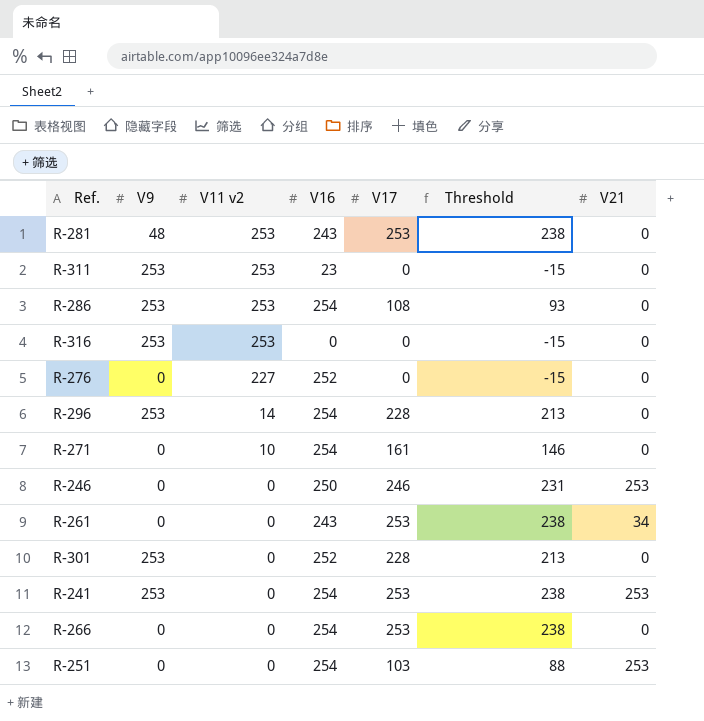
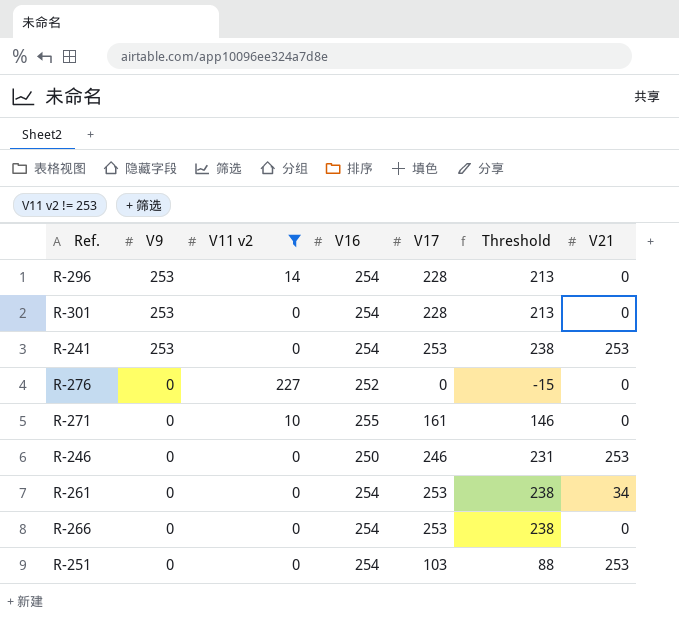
filter: none -> V11 v2 != 253
row order: V11 v2 descending -> V9 descending
R-301 | V16: 252 -> 254
R-271 | V16: 254 -> 255
R-261 | V16: 243 -> 254

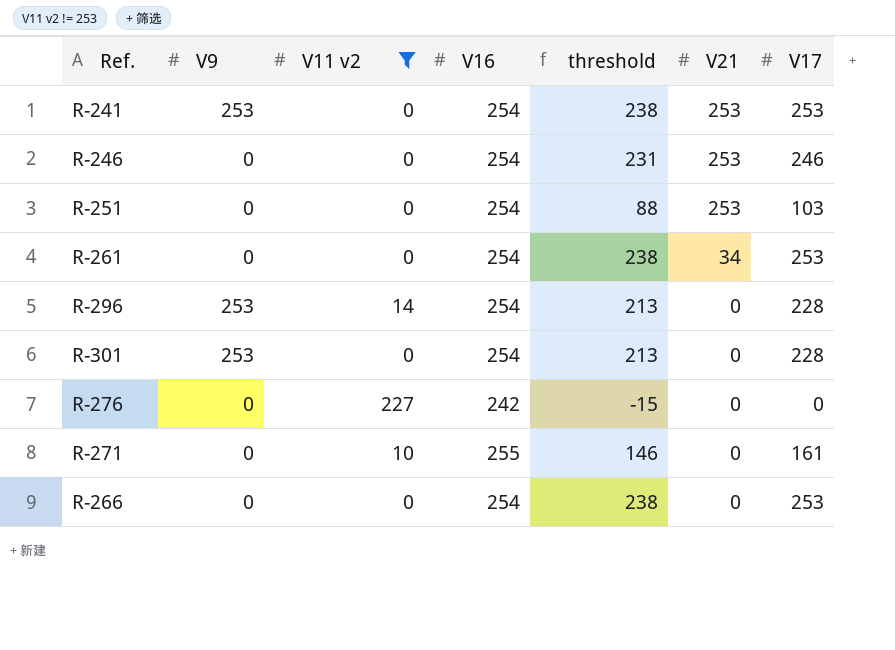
row order: V9 descending -> V21 descending
column name: Threshold -> threshold
column V17 | position: 5 -> 7
R-246 | V16: 250 -> 254
R-276 | V16: 252 -> 242

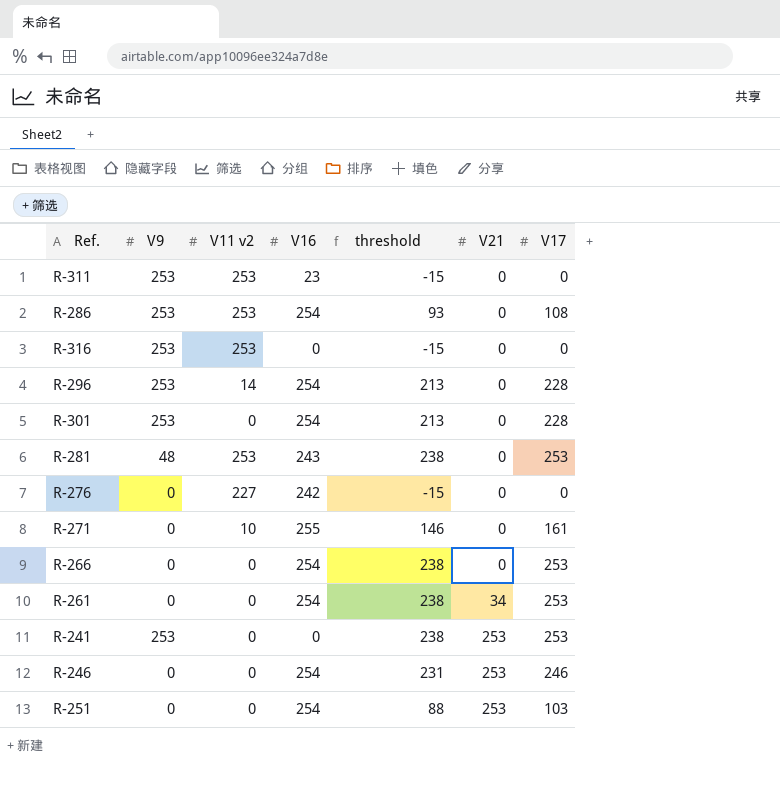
filter: V11 v2 != 253 -> none
row order: V21 descending -> V21 ascending
R-241 | V16: 254 -> 0

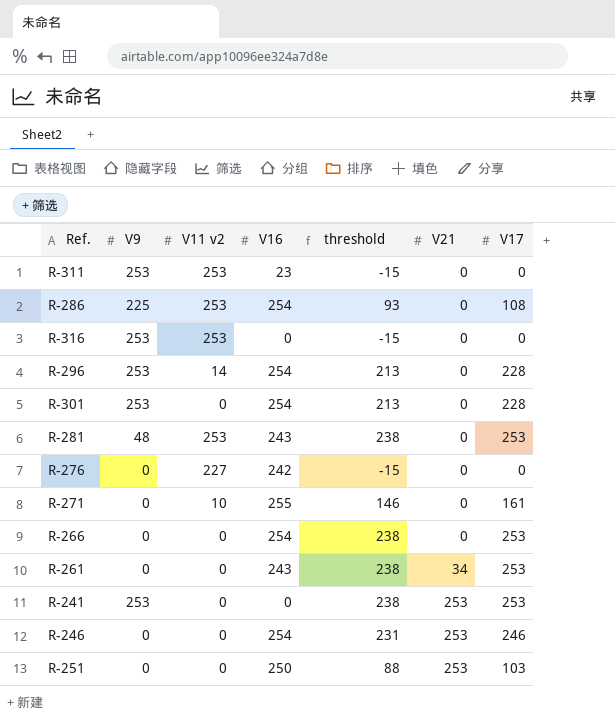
R-286 | V9: 253 -> 225
R-261 | V16: 254 -> 243
R-251 | V16: 254 -> 250

